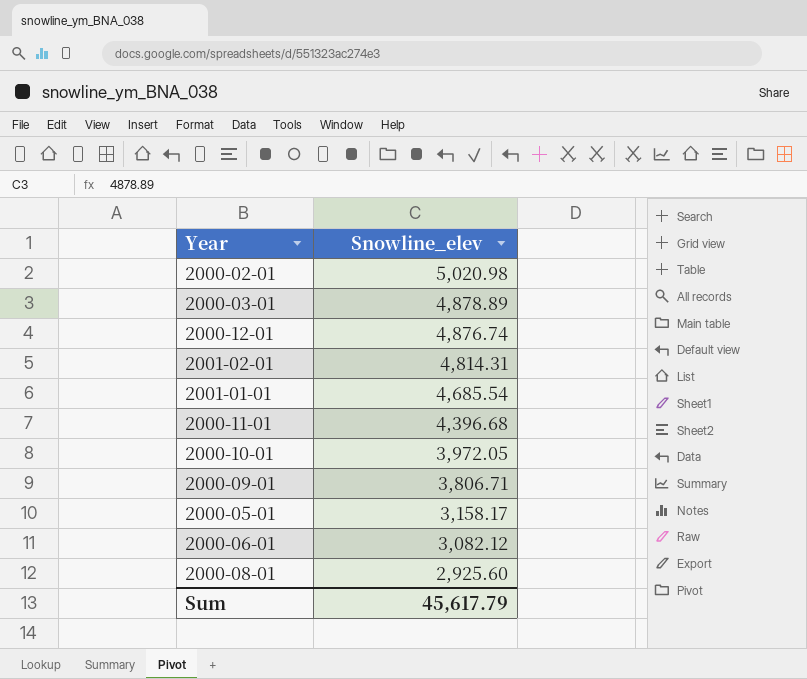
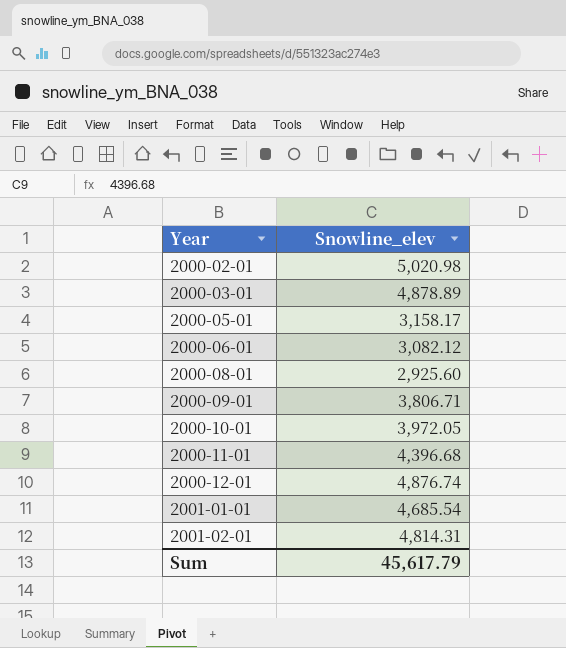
row order: Snowline_elev descending -> Year ascending

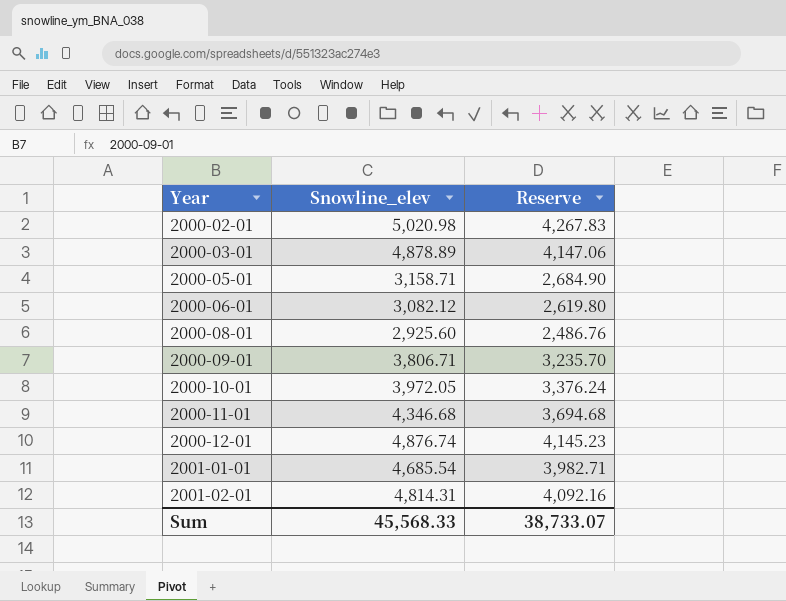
column Reserve | formula: none -> [Snowline_elev] * 0.85
2000-05-01 | Snowline_elev: 3,158.17 -> 3,158.71
2000-11-01 | Snowline_elev: 4,396.68 -> 4,346.68
Sum | Snowline_elev: 45,617.79 -> 45,568.33

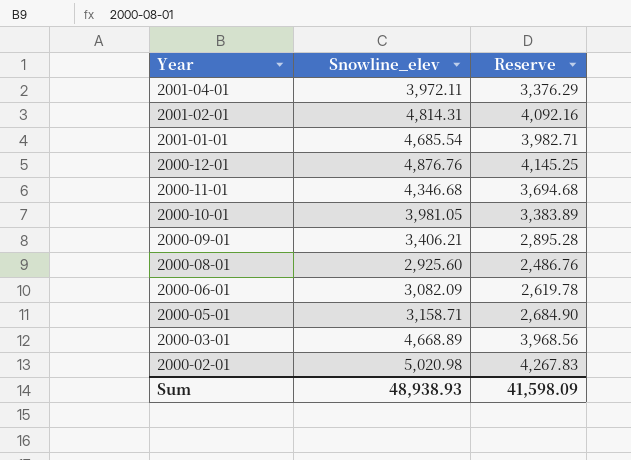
row order: Year ascending -> Year descending
row 2001-04-01: none -> 3,972.11 | 3,376.29
2000-12-01 | Snowline_elev: 4,876.74 -> 4,876.76
2000-12-01 | Reserve: 4,145.23 -> 4,145.25
2000-10-01 | Snowline_elev: 3,972.05 -> 3,981.05
2000-10-01 | Reserve: 3,376.24 -> 3,383.89
2000-09-01 | Snowline_elev: 3,806.71 -> 3,406.21
2000-09-01 | Reserve: 3,235.70 -> 2,895.28
2000-06-01 | Snowline_elev: 3,082.12 -> 3,082.09
2000-06-01 | Reserve: 2,619.80 -> 2,619.78
2000-03-01 | Snowline_elev: 4,878.89 -> 4,668.89
2000-03-01 | Reserve: 4,147.06 -> 3,968.56
Sum | Snowline_elev: 45,568.33 -> 48,938.93
Sum | Reserve: 38,733.07 -> 41,598.09

